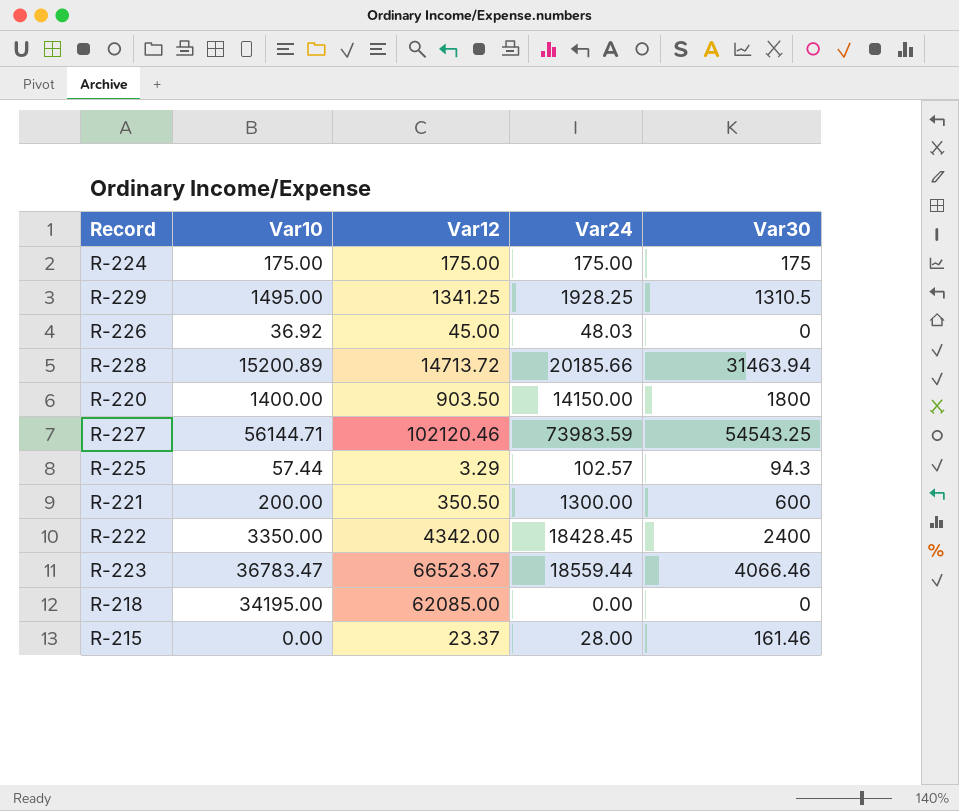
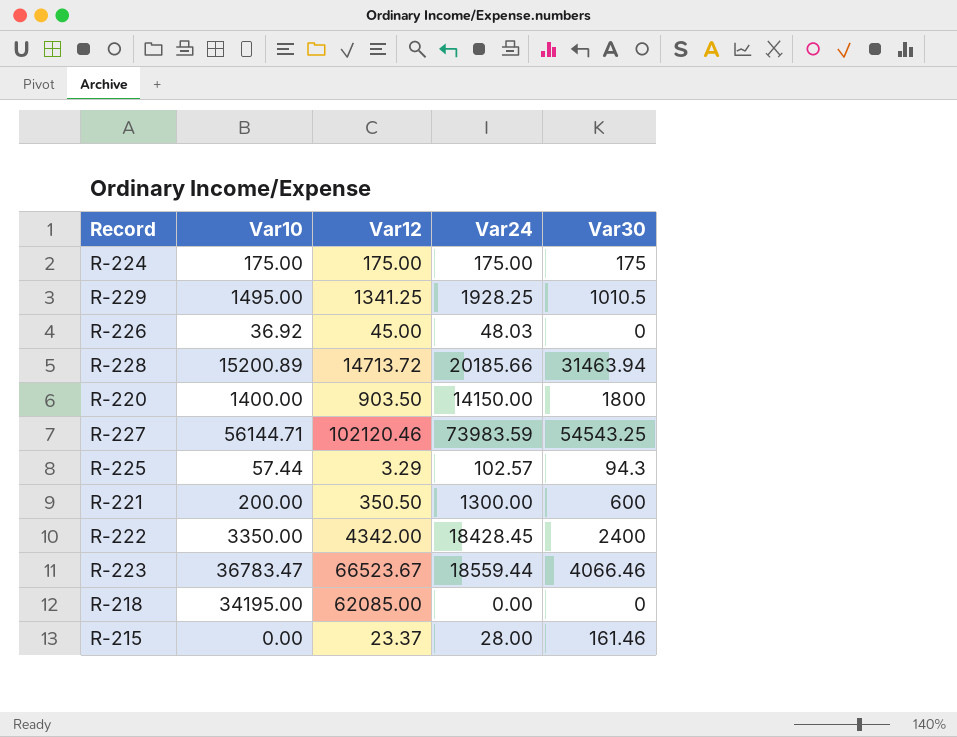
R-229 | Var30: 1310.5 -> 1010.5

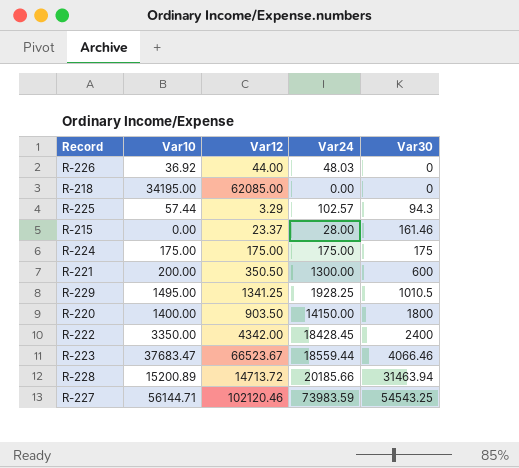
row order: none -> Var30 ascending
R-226 | Var12: 45.00 -> 44.00
R-223 | Var10: 36783.47 -> 37683.47

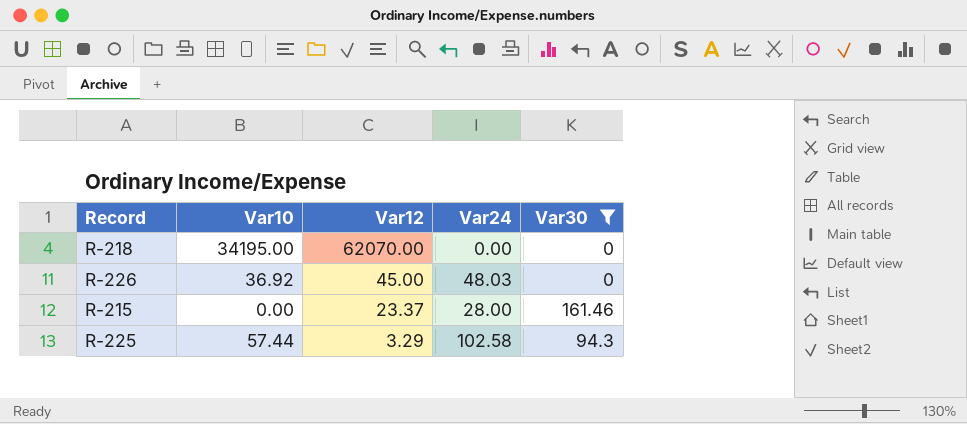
filter: none -> Var30 <= 161.46
row order: Var30 ascending -> Var12 descending
R-218 | Var12: 62085.00 -> 62070.00
R-226 | Var12: 44.00 -> 45.00
R-225 | Var24: 102.57 -> 102.58

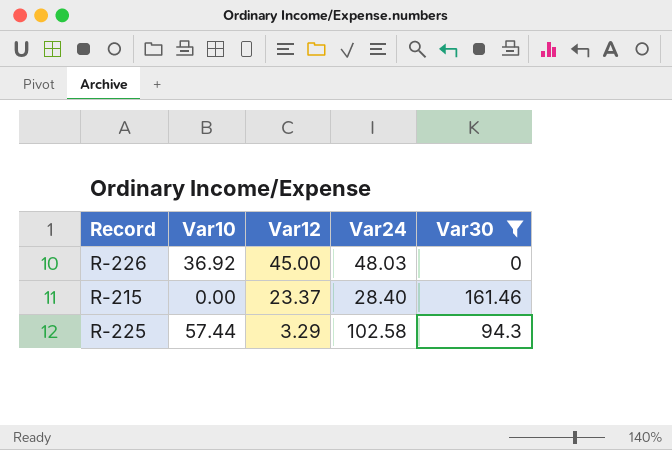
row R-218: 34195.00 | 62070.00 | 0.00 | 0 -> none
R-215 | Var24: 28.00 -> 28.40

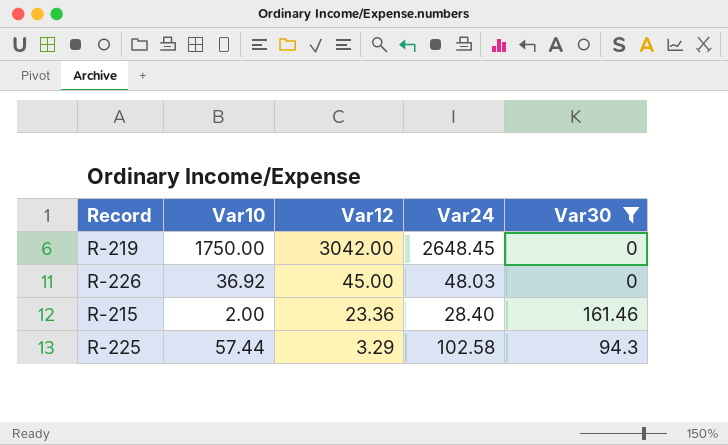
row R-219: none -> 1750.00 | 3042.00 | 2648.45 | 0
R-215 | Var10: 0.00 -> 2.00
R-215 | Var12: 23.37 -> 23.36

